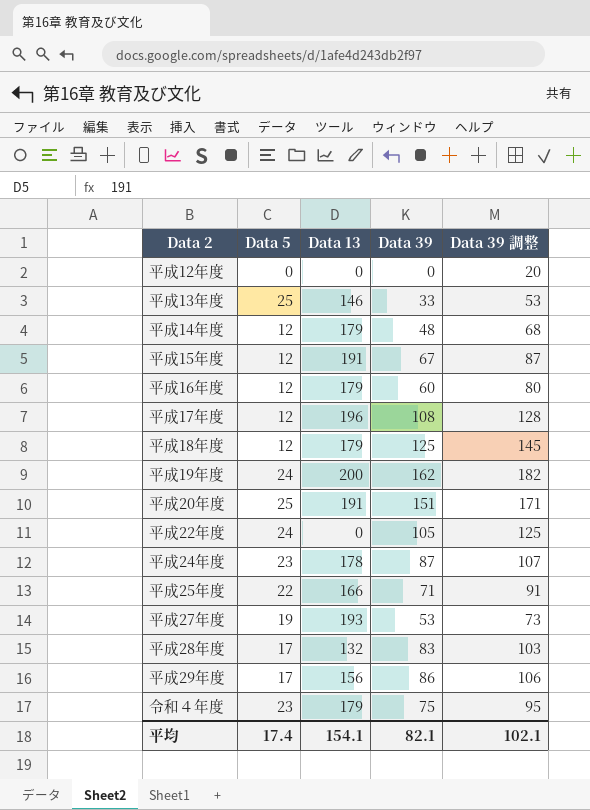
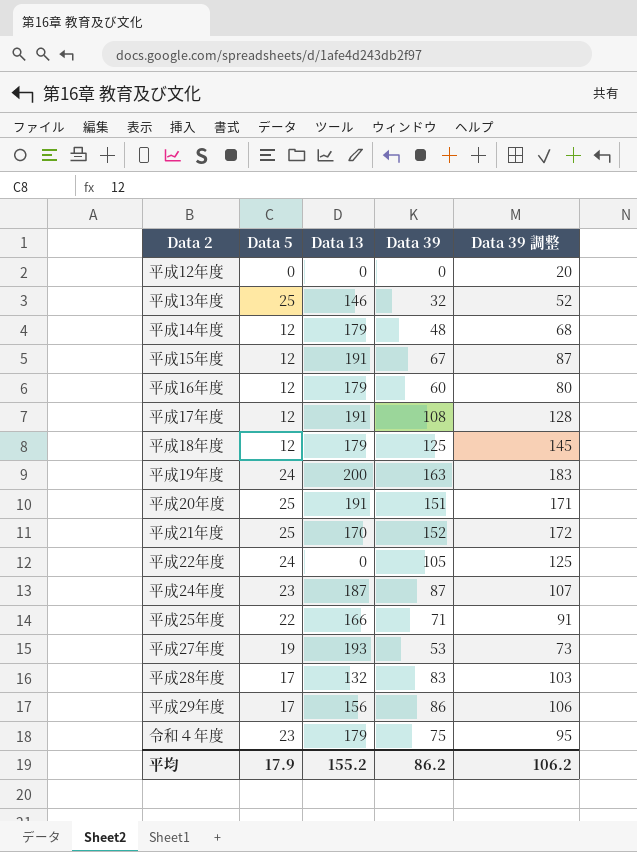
平成13年度 | Data 39: 33 -> 32
平成13年度 | Data 39 調整: 53 -> 52
平成17年度 | Data 13: 196 -> 191
平成19年度 | Data 39: 162 -> 163
平成19年度 | Data 39 調整: 182 -> 183
row 平成21年度: none -> 25 | 170 | 152 | 172
平成24年度 | Data 13: 178 -> 187
平均 | Data 5: 17.4 -> 17.9
平均 | Data 13: 154.1 -> 155.2
平均 | Data 39: 82.1 -> 86.2
平均 | Data 39 調整: 102.1 -> 106.2

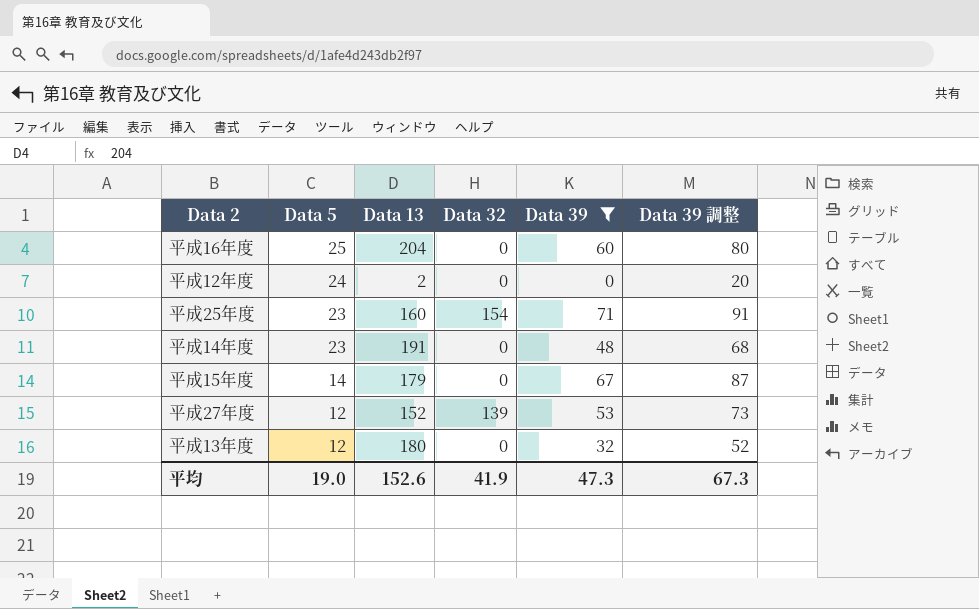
filter: none -> Data 39 <= 71
row order: none -> Data 5 descending
column Data 32 | position: none -> 4
平成16年度 | Data 5: 12 -> 25
平成16年度 | Data 13: 179 -> 204
平成12年度 | Data 5: 0 -> 24
平成12年度 | Data 13: 0 -> 2
平成25年度 | Data 5: 22 -> 23
平成25年度 | Data 13: 166 -> 160
平成14年度 | Data 5: 12 -> 23
平成14年度 | Data 13: 179 -> 191
平成15年度 | Data 5: 12 -> 14
平成15年度 | Data 13: 191 -> 179
平成27年度 | Data 5: 19 -> 12
平成27年度 | Data 13: 193 -> 152
平成13年度 | Data 5: 25 -> 12
平成13年度 | Data 13: 146 -> 180
平均 | Data 5: 17.9 -> 19.0
平均 | Data 13: 155.2 -> 152.6
平均 | Data 39: 86.2 -> 47.3
平均 | Data 39 調整: 106.2 -> 67.3

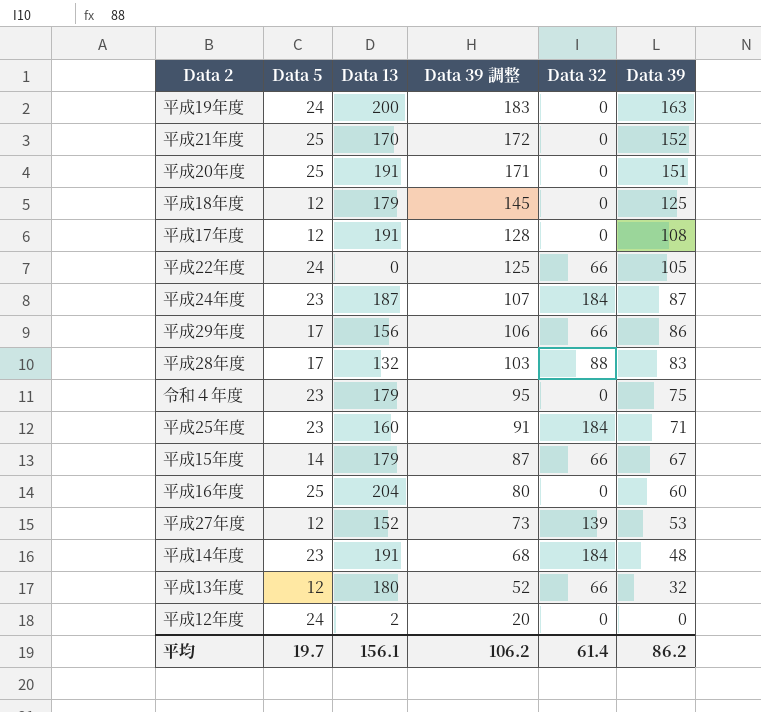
filter: Data 39 <= 71 -> none
row order: Data 5 descending -> Data 39 調整 descending
column Data 39 調整 | position: 6 -> 4
平成25年度 | Data 32: 154 -> 184
平成15年度 | Data 32: 0 -> 66
平成14年度 | Data 32: 0 -> 184
平成13年度 | Data 32: 0 -> 66
平均 | Data 5: 19.0 -> 19.7
平均 | Data 13: 152.6 -> 156.1
平均 | Data 39 調整: 67.3 -> 106.2
平均 | Data 32: 41.9 -> 61.4
平均 | Data 39: 47.3 -> 86.2

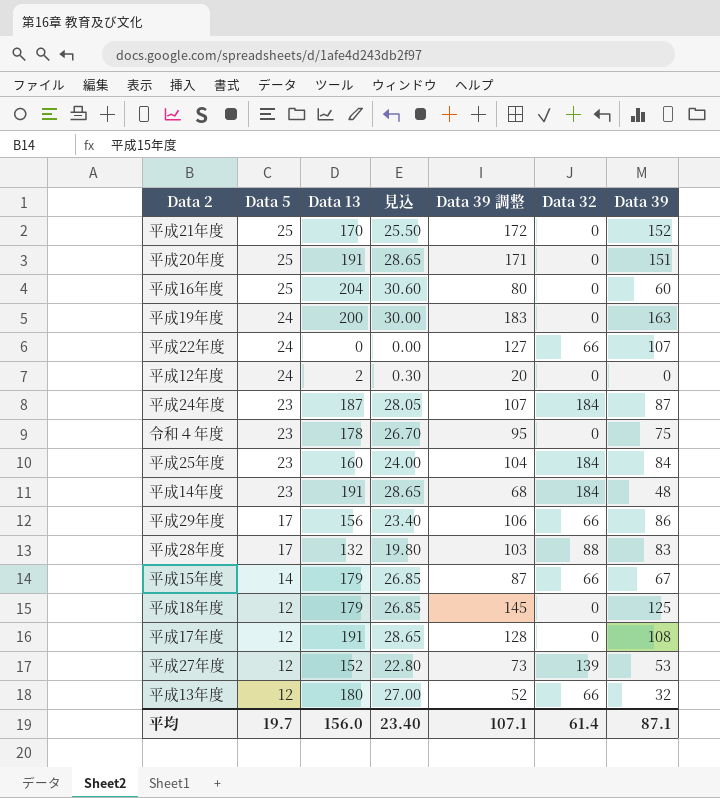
row order: Data 39 調整 descending -> Data 5 descending
column 見込 | formula: none -> [Data 13] * 0.15
平成22年度 | Data 39 調整: 125 -> 127
平成22年度 | Data 39: 105 -> 107
令和４年度 | Data 13: 179 -> 178
平成25年度 | Data 39 調整: 91 -> 104
平成25年度 | Data 39: 71 -> 84
平均 | Data 13: 156.1 -> 156.0
平均 | Data 39 調整: 106.2 -> 107.1
平均 | Data 39: 86.2 -> 87.1

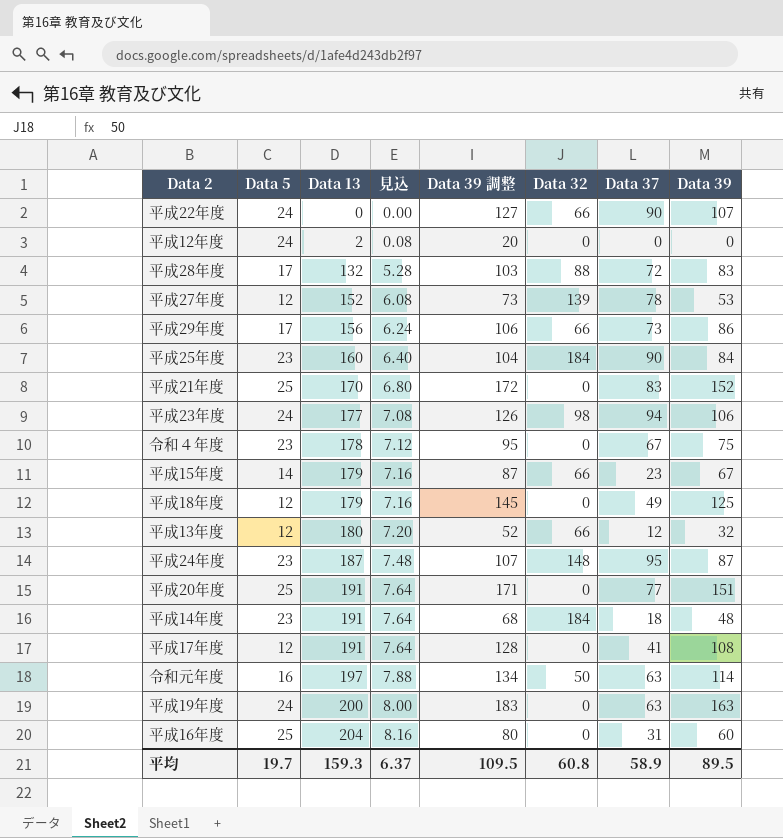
row order: Data 5 descending -> Data 13 ascending
column 見込 | formula: [Data 13] * 0.15 -> [Data 13] * 0.04
column Data 37 | position: none -> 7
row 平成23年度: none -> 24 | 177 | 7.08 | 126 | 98 | 94 | 106
平成24年度 | Data 32: 184 -> 148
row 令和元年度: none -> 16 | 197 | 7.88 | 134 | 50 | 63 | 114
平均 | Data 13: 156.0 -> 159.3
平均 | 見込: 23.40 -> 6.37
平均 | Data 39 調整: 107.1 -> 109.5
平均 | Data 32: 61.4 -> 60.8
平均 | Data 39: 87.1 -> 89.5

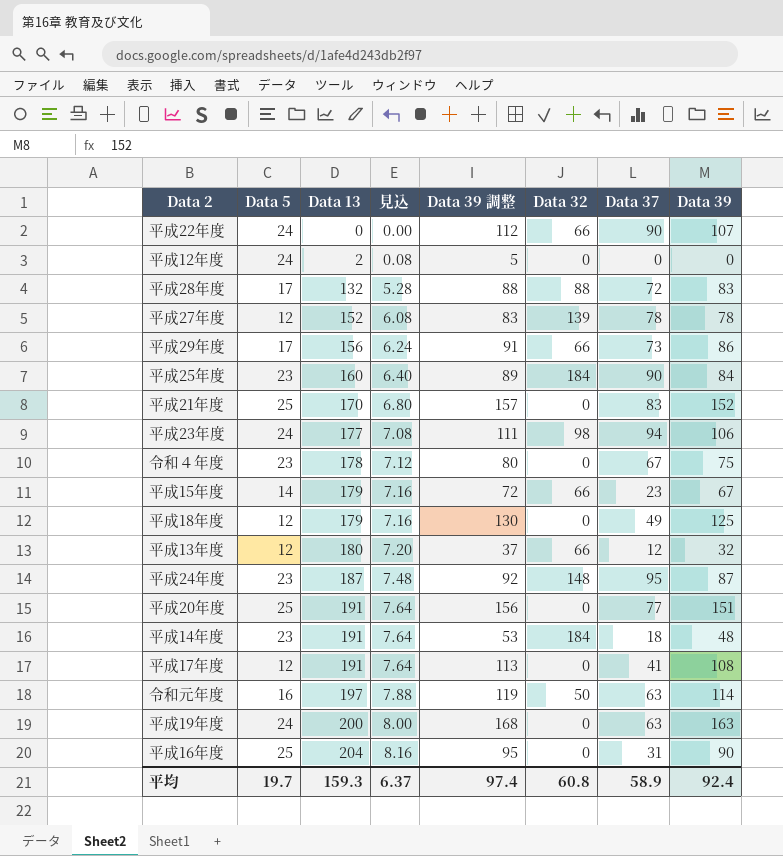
column Data 39 調整 | formula: [Data 39] + 20 -> [Data 39] + 5
平成27年度 | Data 39: 53 -> 78
平成16年度 | Data 39: 60 -> 90
平均 | Data 39 調整: 109.5 -> 97.4
平均 | Data 39: 89.5 -> 92.4

